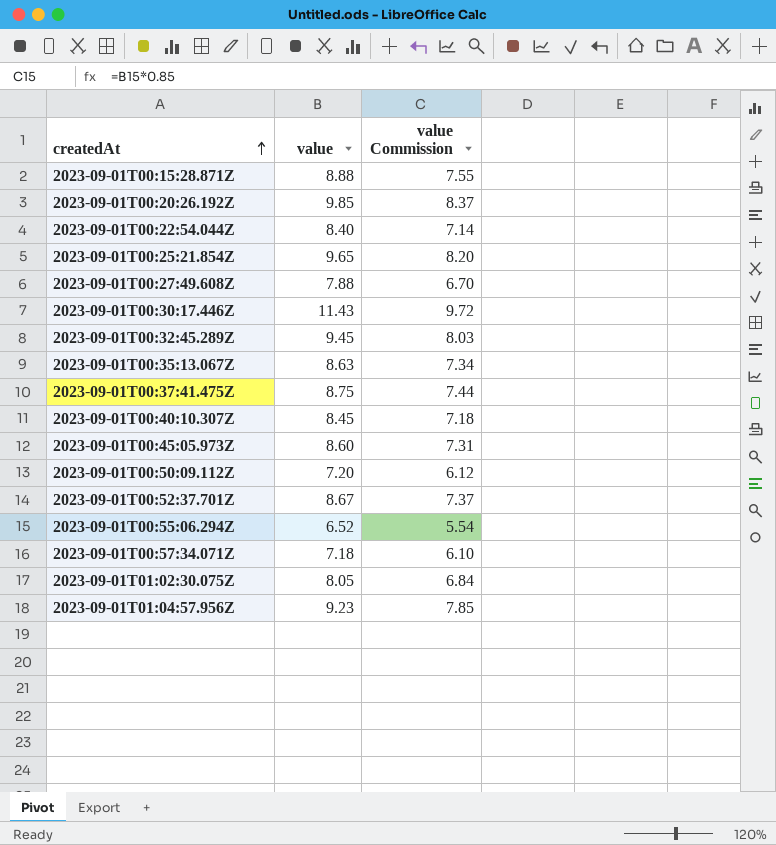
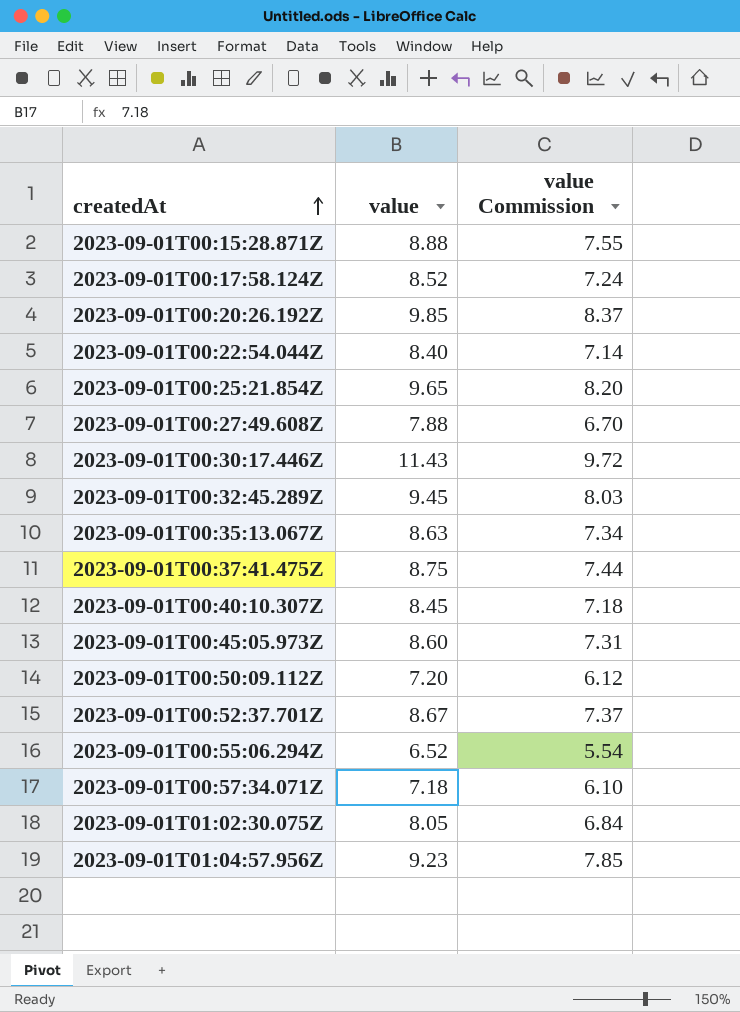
row 2023-09-01T00:17:58.124Z: none -> 8.52 | 7.24

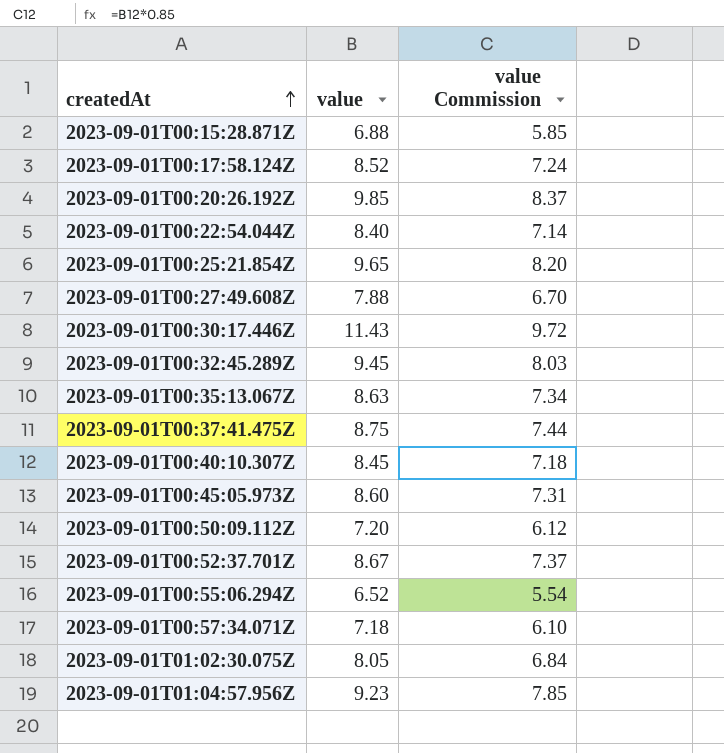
2023-09-01T00:15:28.871Z | value: 8.88 -> 6.88
2023-09-01T00:15:28.871Z | value Commission: 7.55 -> 5.85

